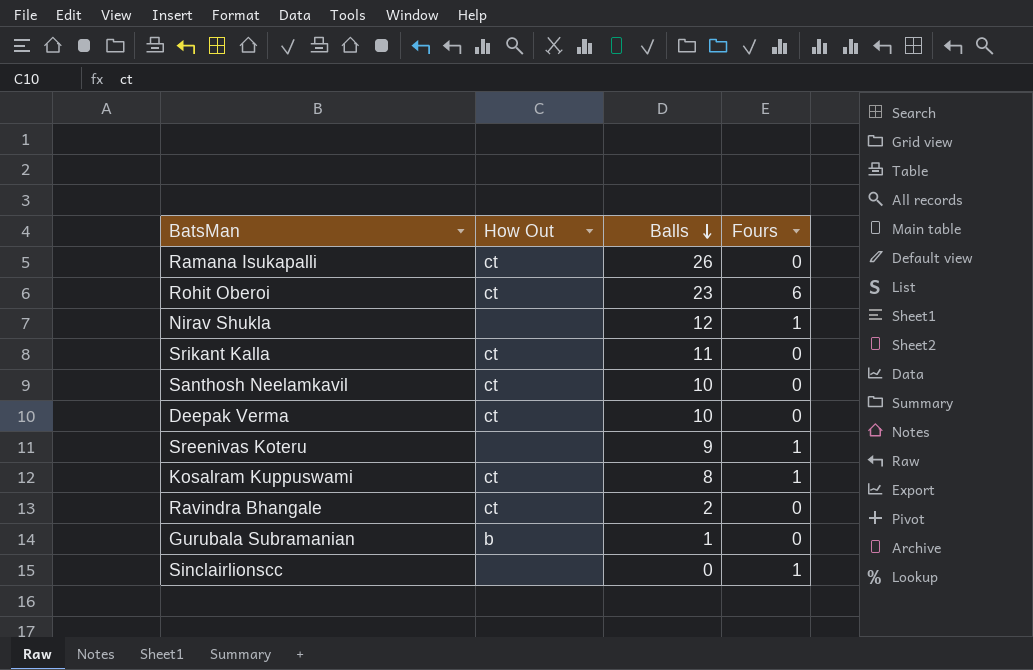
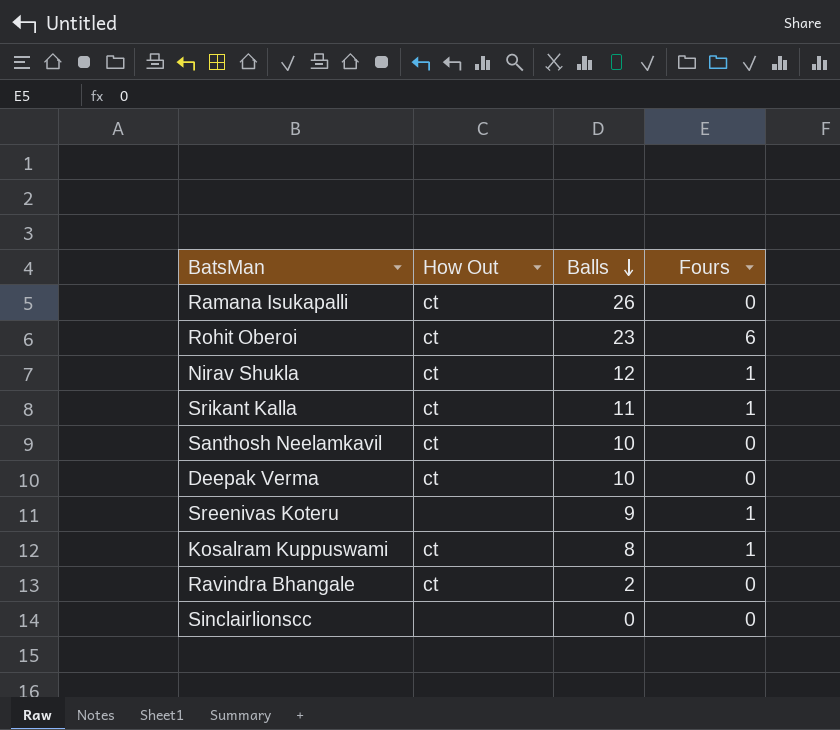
row Gurubala Subramanian: b | 1 | 0 -> none
Nirav Shukla | How Out: none -> ct
Srikant Kalla | Fours: 0 -> 1
Sinclairlionscc | Fours: 1 -> 0

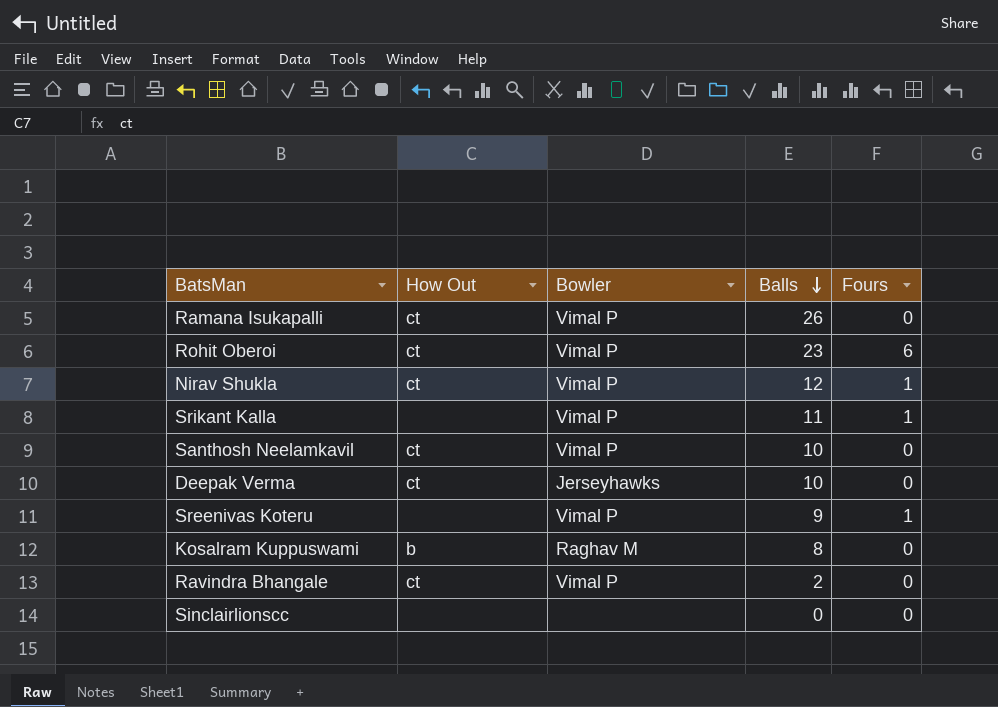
column Bowler | position: none -> 3
Srikant Kalla | How Out: ct -> none
Kosalram Kuppuswami | How Out: ct -> b
Kosalram Kuppuswami | Fours: 1 -> 0

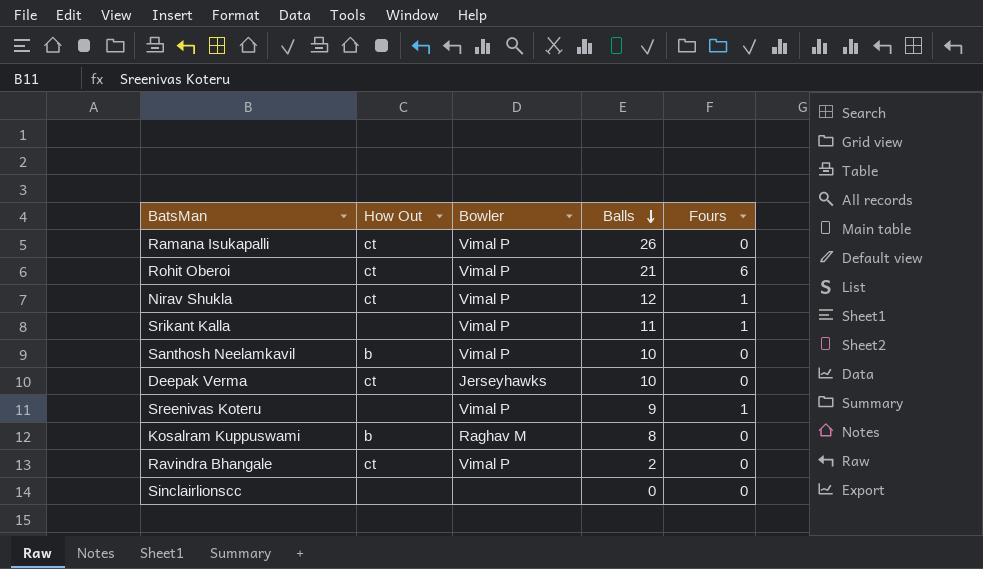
Rohit Oberoi | Balls: 23 -> 21
Santhosh Neelamkavil | How Out: ct -> b

